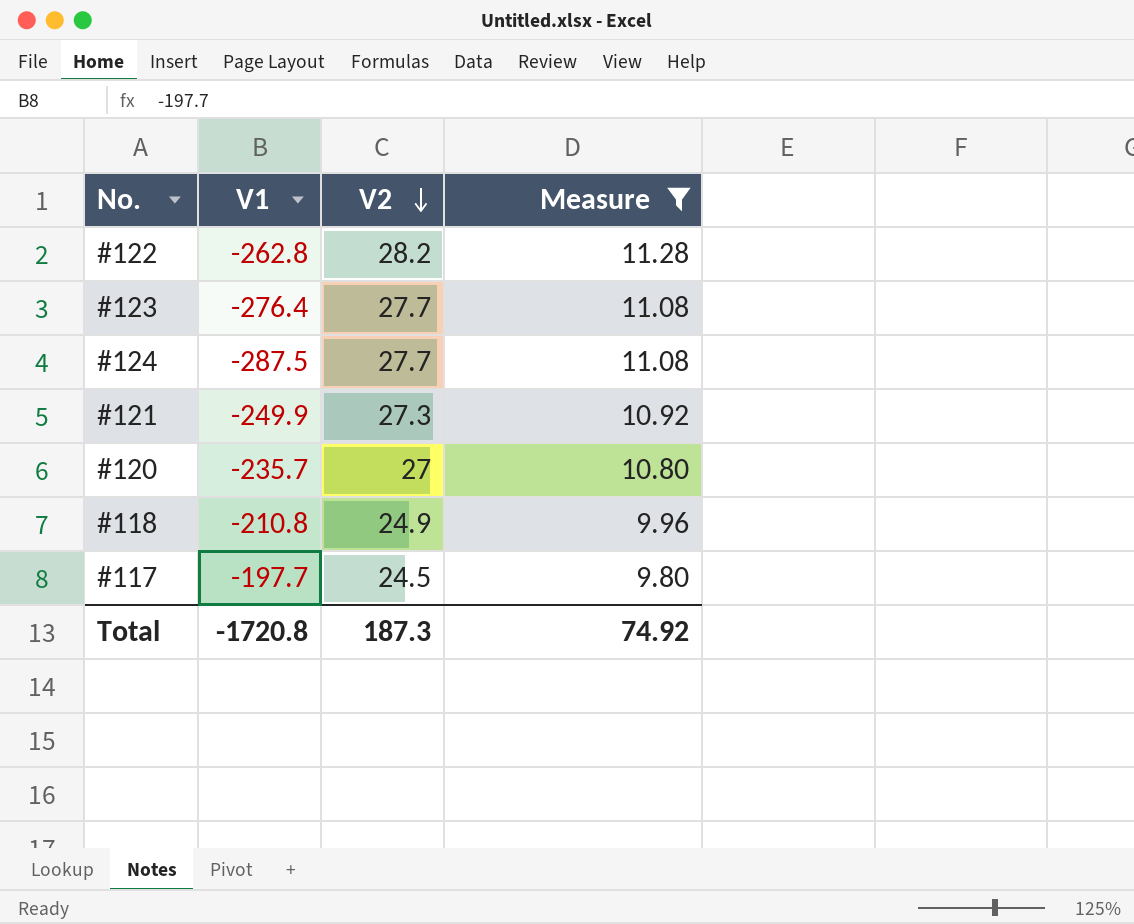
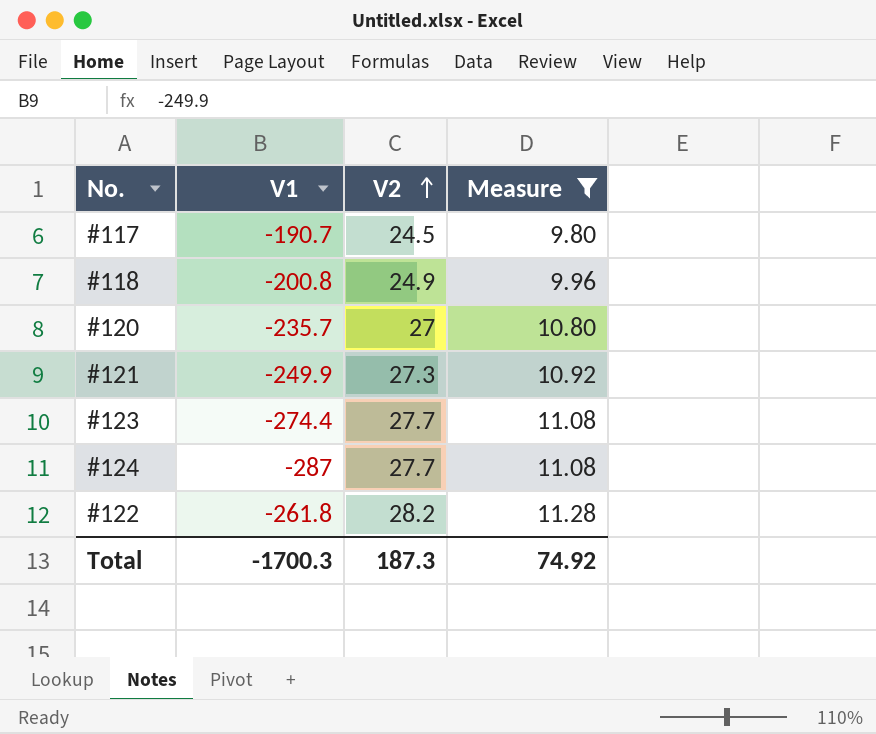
row order: V2 descending -> V2 ascending
#117 | V1: -197.7 -> -190.7
#118 | V1: -210.8 -> -200.8
#123 | V1: -276.4 -> -274.4
#124 | V1: -287.5 -> -287
#122 | V1: -262.8 -> -261.8
Total | V1: -1720.8 -> -1700.3

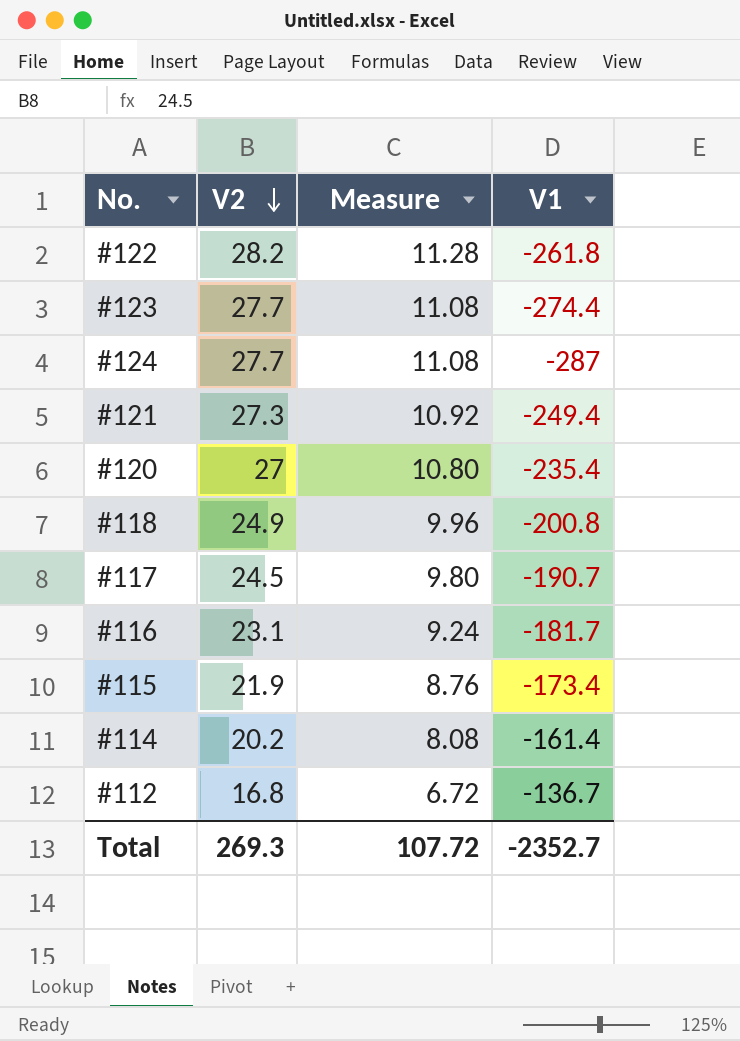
filter: Measure >= 9.80 -> none
row order: V2 ascending -> V2 descending
column V1 | position: 2 -> 4
#121 | V1: -249.9 -> -249.4
#120 | V1: -235.7 -> -235.4
Total | V2: 187.3 -> 269.3
Total | Measure: 74.92 -> 107.72
Total | V1: -1700.3 -> -2352.7

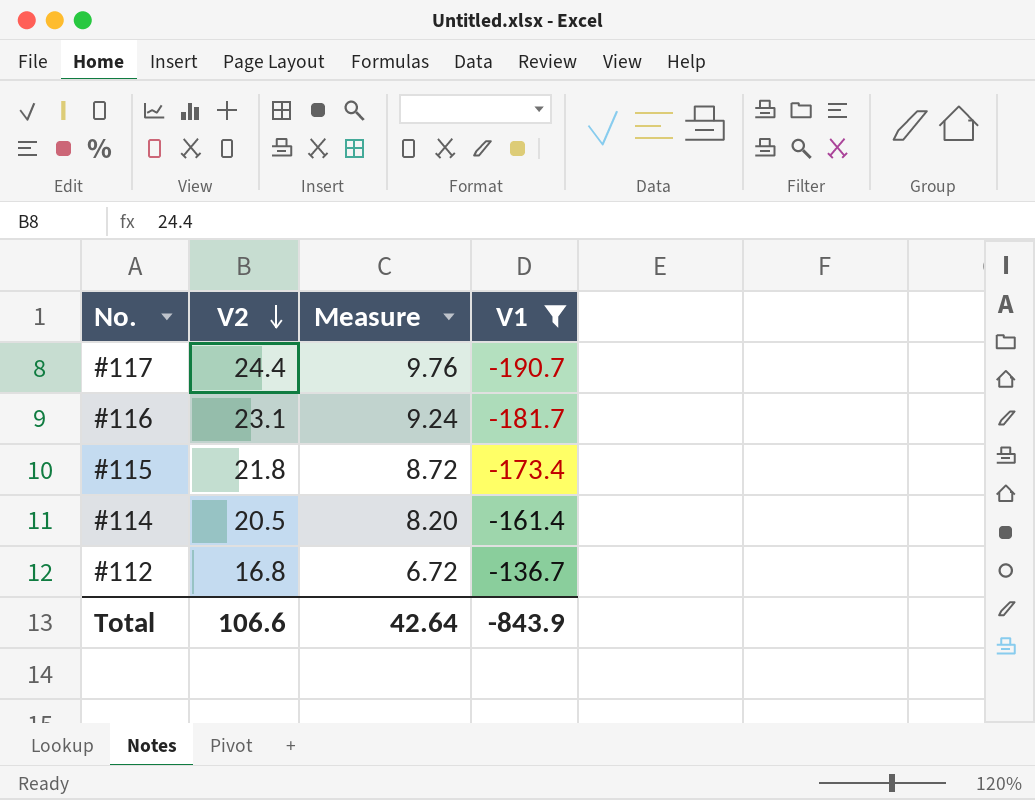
filter: none -> V1 >= -190.7
#117 | V2: 24.5 -> 24.4
#117 | Measure: 9.80 -> 9.76
#115 | V2: 21.9 -> 21.8
#115 | Measure: 8.76 -> 8.72
#114 | V2: 20.2 -> 20.5
#114 | Measure: 8.08 -> 8.20
Total | V2: 269.3 -> 106.6
Total | Measure: 107.72 -> 42.64
Total | V1: -2352.7 -> -843.9

